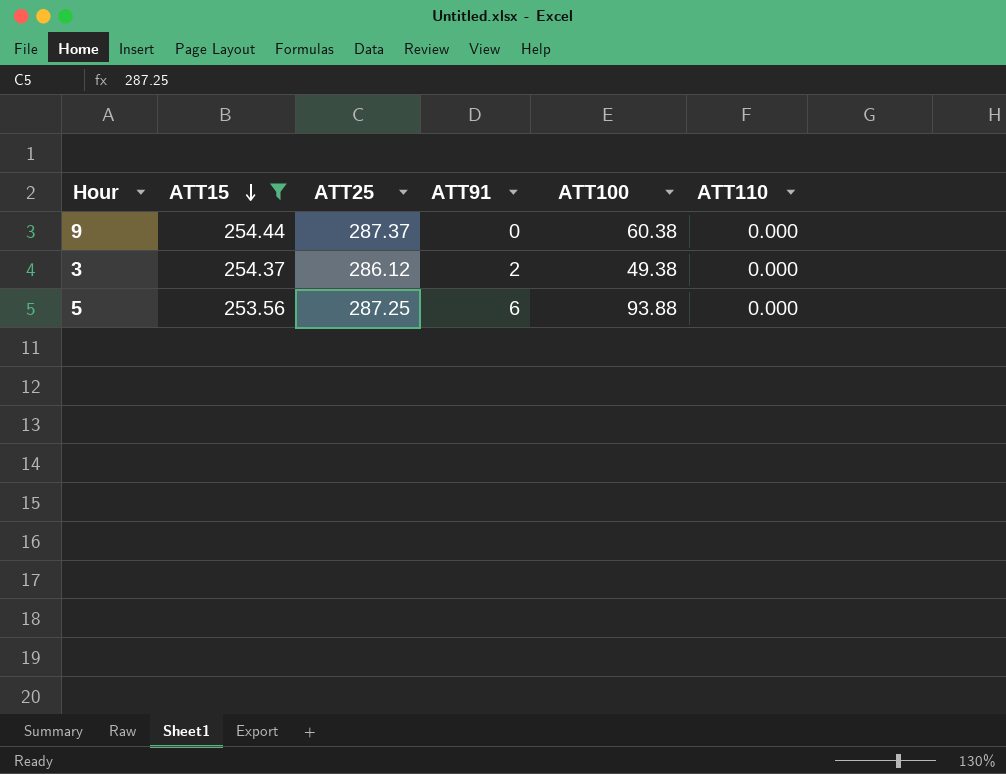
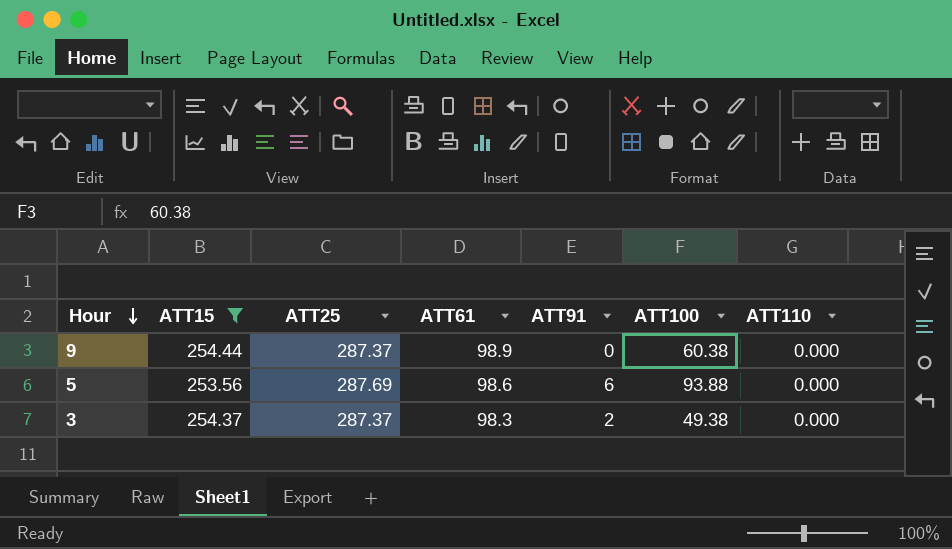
row order: ATT15 descending -> Hour descending
column ATT61 | position: none -> 4
5 | ATT25: 287.25 -> 287.69
3 | ATT25: 286.12 -> 287.37

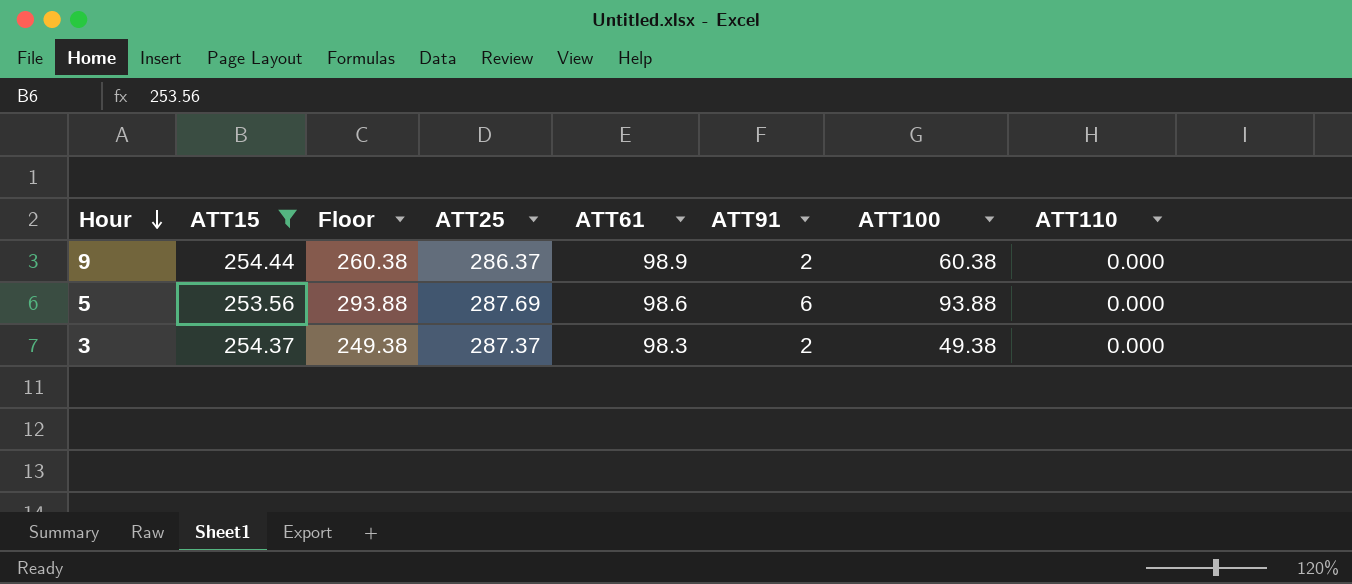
column Floor | formula: none -> [ATT100] + 200
9 | ATT25: 287.37 -> 286.37
9 | ATT91: 0 -> 2

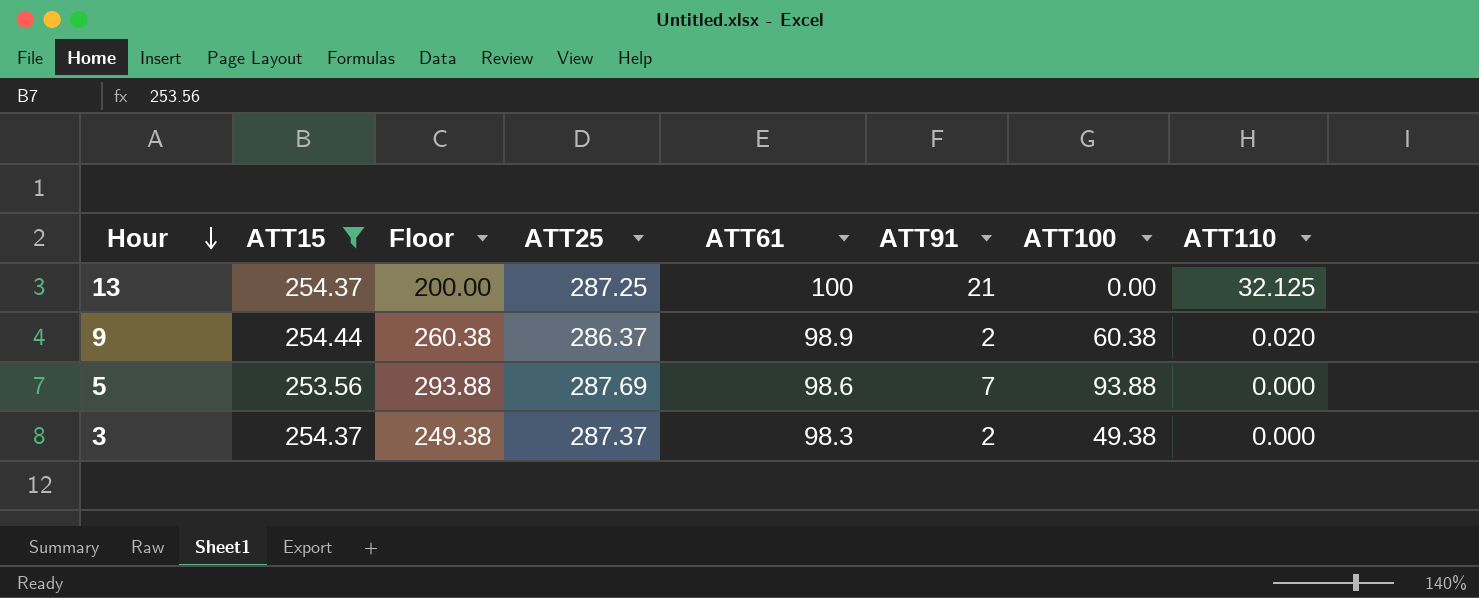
row 13: none -> 254.37 | 200.00 | 287.25 | 100 | 21 | 0.00 | 32.125
9 | ATT110: 0.000 -> 0.020
5 | ATT91: 6 -> 7

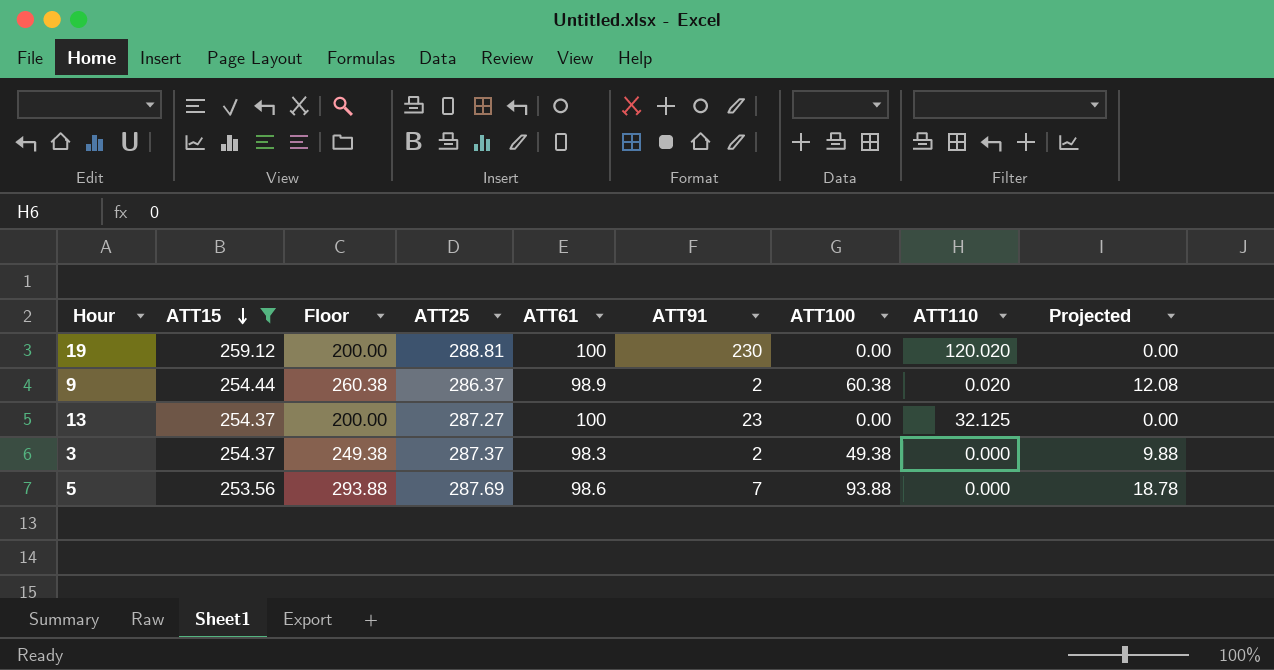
row order: Hour descending -> ATT15 descending
column Projected | formula: none -> [ATT100] * 0.2
row 19: none -> 259.12 | 200.00 | 288.81 | 100 | 230 | 0.00 | 120.020 | 0.00
13 | ATT25: 287.25 -> 287.27
13 | ATT91: 21 -> 23

